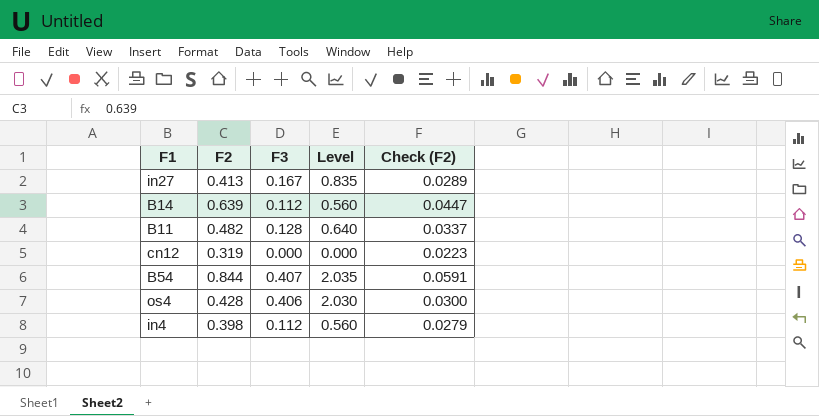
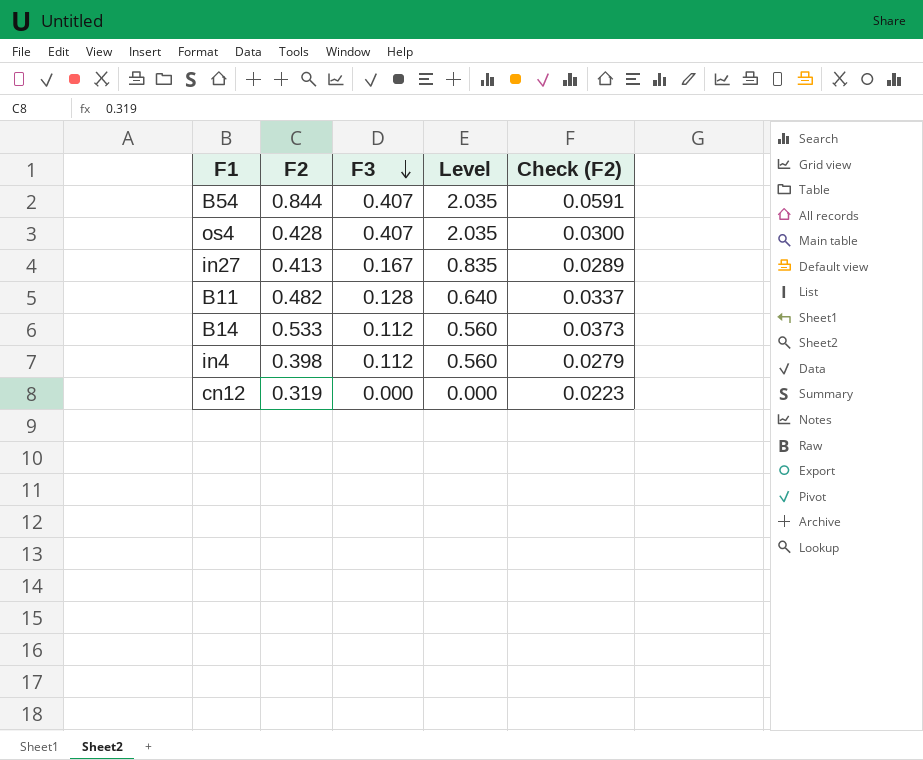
row order: none -> F3 descending
os4 | F3: 0.406 -> 0.407
os4 | Level: 2.030 -> 2.035
B14 | F2: 0.639 -> 0.533
B14 | Check (F2): 0.0447 -> 0.0373

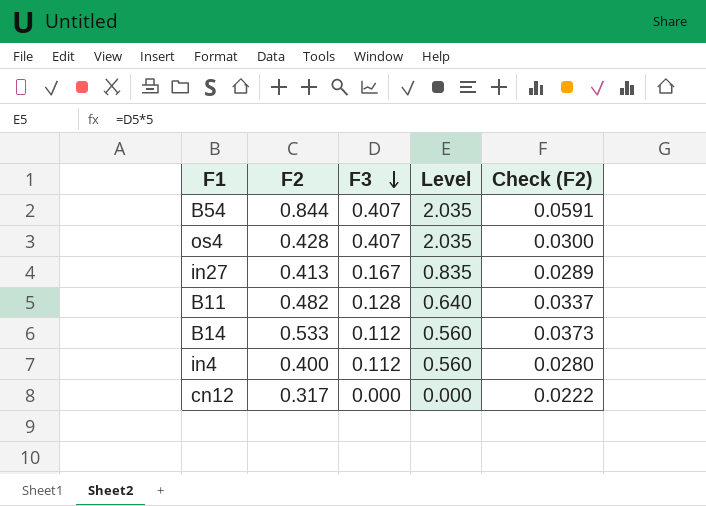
in4 | F2: 0.398 -> 0.400
in4 | Check (F2): 0.0279 -> 0.0280
cn12 | F2: 0.319 -> 0.317
cn12 | Check (F2): 0.0223 -> 0.0222

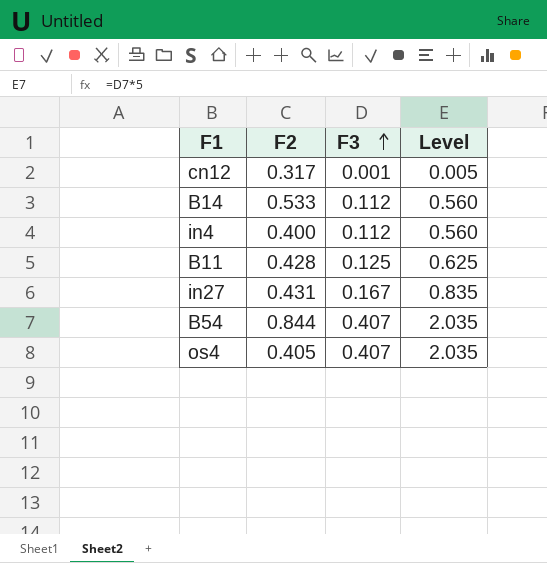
row order: F3 descending -> F3 ascending
column Check (F2) | formula: [F2] * 0.07 -> none
cn12 | F3: 0.000 -> 0.001
cn12 | Level: 0.000 -> 0.005
B11 | F2: 0.482 -> 0.428
B11 | F3: 0.128 -> 0.125
B11 | Level: 0.640 -> 0.625
in27 | F2: 0.413 -> 0.431
os4 | F2: 0.428 -> 0.405

